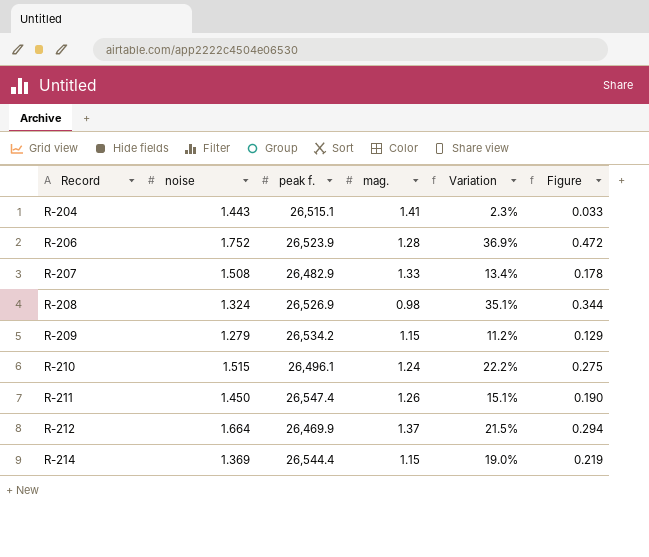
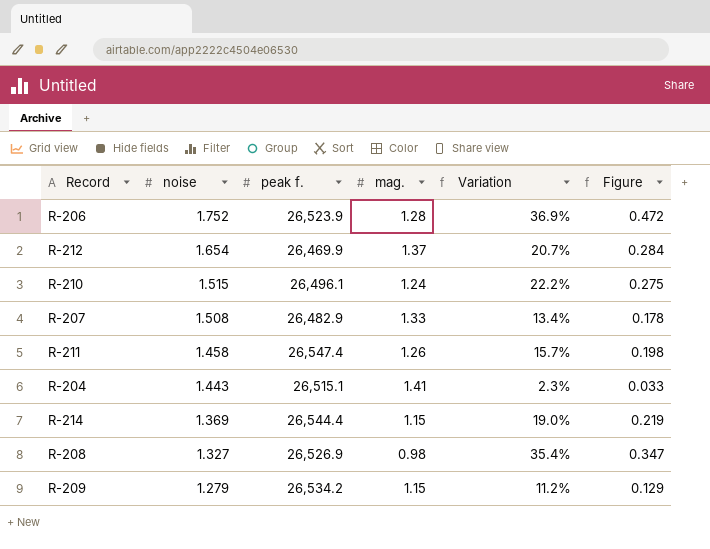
row order: Record ascending -> noise descending
R-212 | noise: 1.664 -> 1.654
R-212 | Variation: 21.5% -> 20.7%
R-212 | Figure: 0.294 -> 0.284
R-211 | noise: 1.450 -> 1.458
R-211 | Variation: 15.1% -> 15.7%
R-211 | Figure: 0.190 -> 0.198
R-208 | noise: 1.324 -> 1.327
R-208 | Variation: 35.1% -> 35.4%
R-208 | Figure: 0.344 -> 0.347

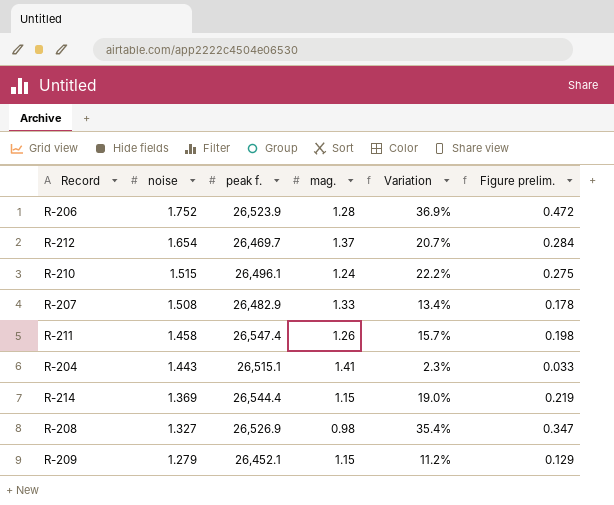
column name: Figure -> Figure prelim.
R-212 | peak f.: 26,469.9 -> 26,469.7
R-209 | peak f.: 26,534.2 -> 26,452.1

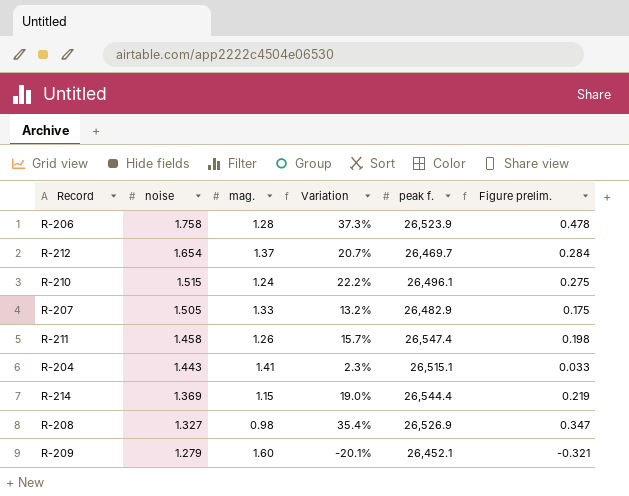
column peak f. | position: 3 -> 5
R-206 | noise: 1.752 -> 1.758
R-206 | Variation: 36.9% -> 37.3%
R-206 | Figure prelim.: 0.472 -> 0.478
R-207 | noise: 1.508 -> 1.505
R-207 | Variation: 13.4% -> 13.2%
R-207 | Figure prelim.: 0.178 -> 0.175
R-209 | mag.: 1.15 -> 1.60
R-209 | Variation: 11.2% -> -20.1%
R-209 | Figure prelim.: 0.129 -> -0.321

